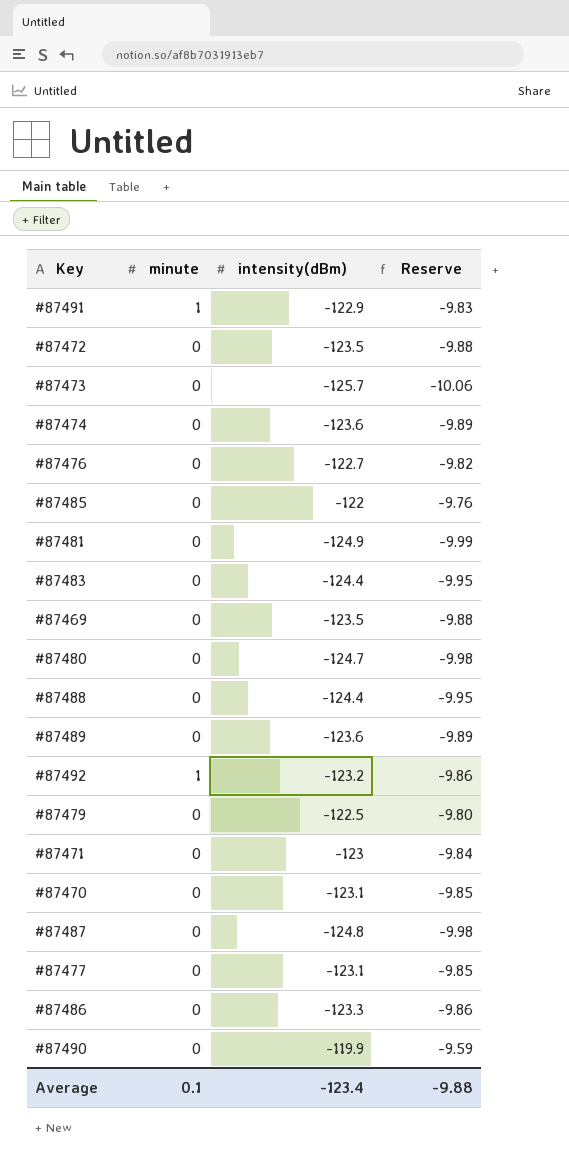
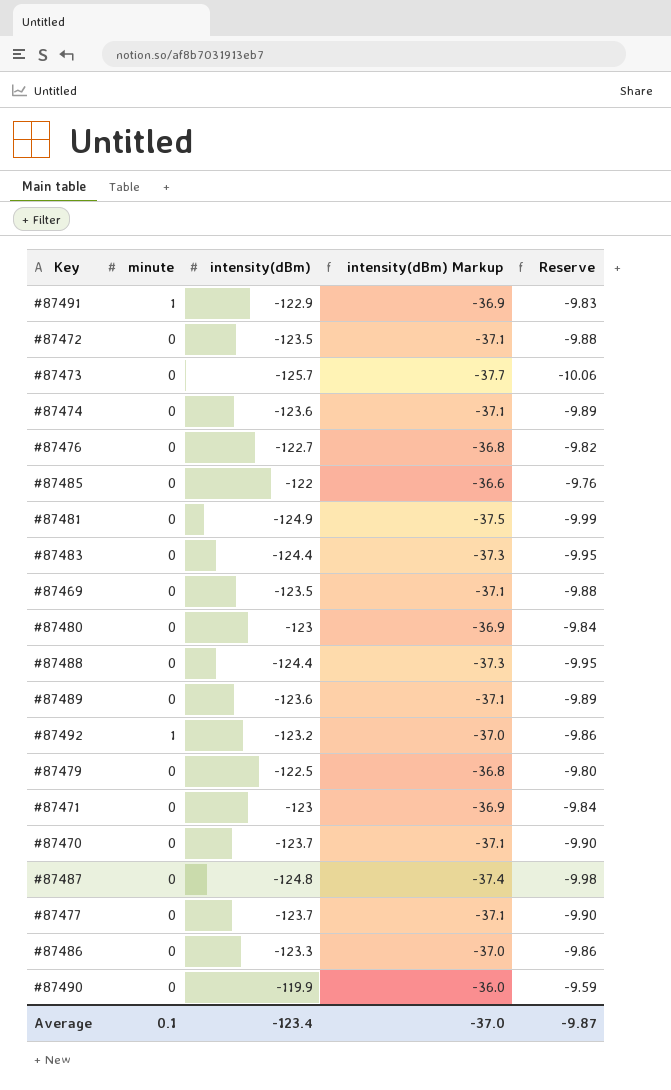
column intensity(dBm) Markup | formula: none -> [intensity(dBm)] * 0.3
#87480 | intensity(dBm): -124.7 -> -123
#87480 | Reserve: -9.98 -> -9.84
#87470 | intensity(dBm): -123.1 -> -123.7
#87470 | Reserve: -9.85 -> -9.90
#87477 | intensity(dBm): -123.1 -> -123.7
#87477 | Reserve: -9.85 -> -9.90
Average | Reserve: -9.88 -> -9.87

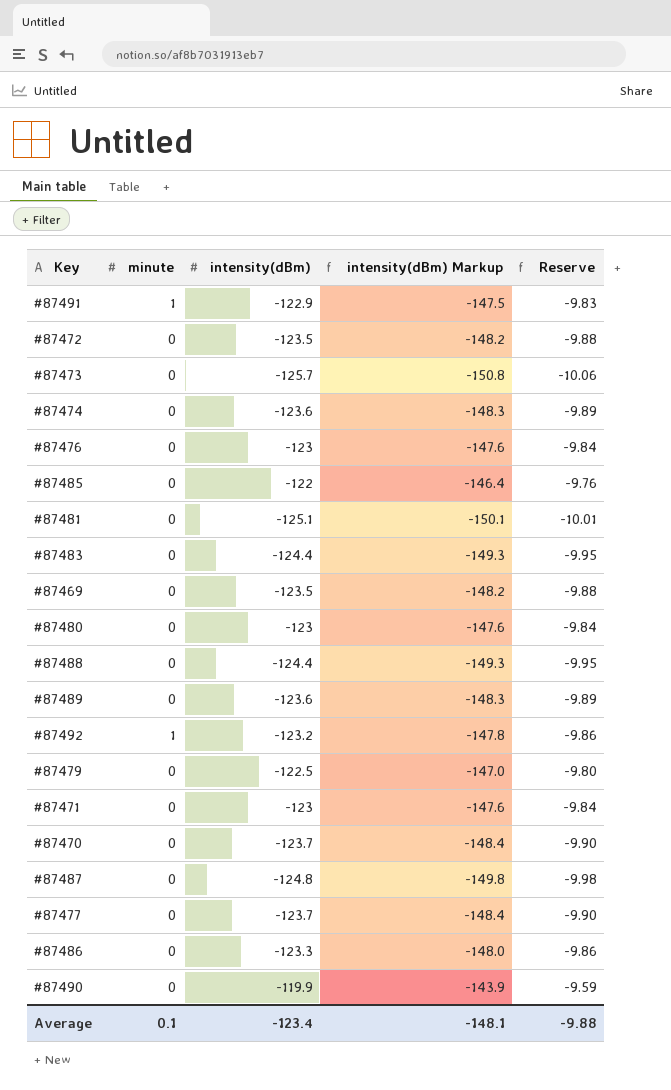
column intensity(dBm) Markup | formula: [intensity(dBm)] * 0.3 -> [intensity(dBm)] * 1.2
#87476 | intensity(dBm): -122.7 -> -123
#87476 | Reserve: -9.82 -> -9.84
#87481 | intensity(dBm): -124.9 -> -125.1
#87481 | Reserve: -9.99 -> -10.01
Average | intensity(dBm) Markup: -37.0 -> -148.1
Average | Reserve: -9.87 -> -9.88

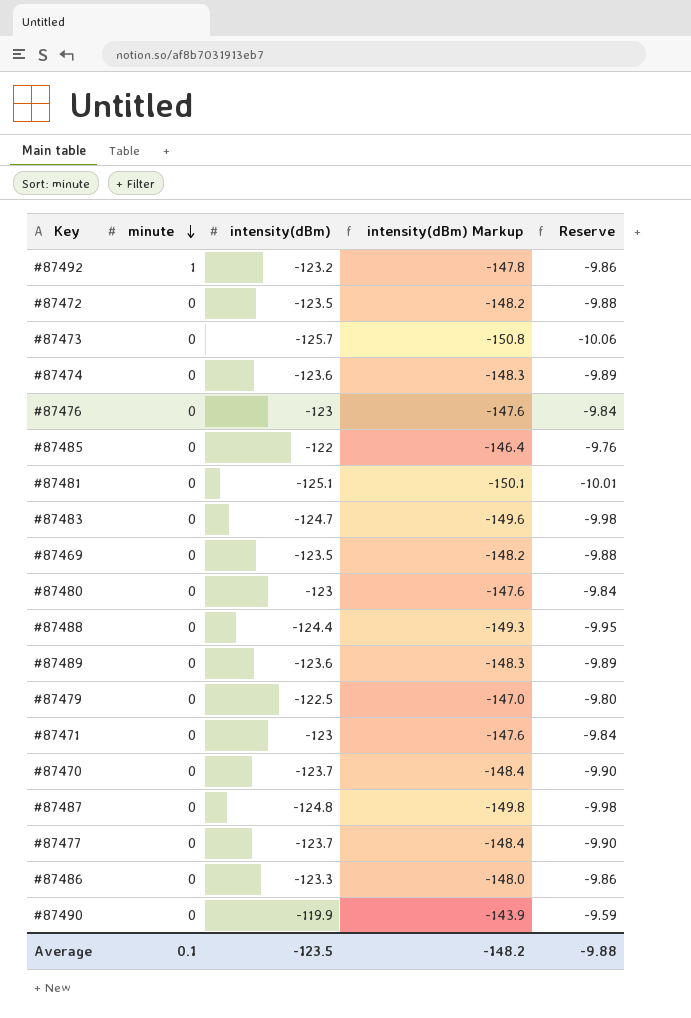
row order: none -> minute descending
row #87491: 1 | -122.9 | -147.5 | -9.83 -> none
#87483 | intensity(dBm): -124.4 -> -124.7
#87483 | intensity(dBm) Markup: -149.3 -> -149.6
#87483 | Reserve: -9.95 -> -9.98
Average | intensity(dBm): -123.4 -> -123.5
Average | intensity(dBm) Markup: -148.1 -> -148.2

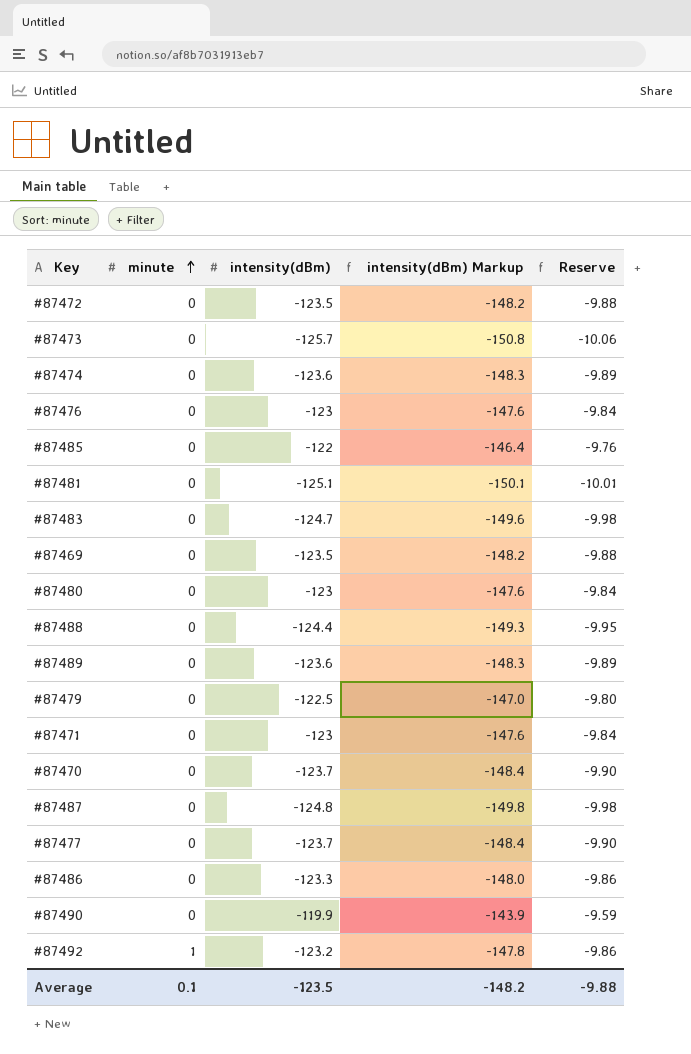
row order: minute descending -> minute ascending

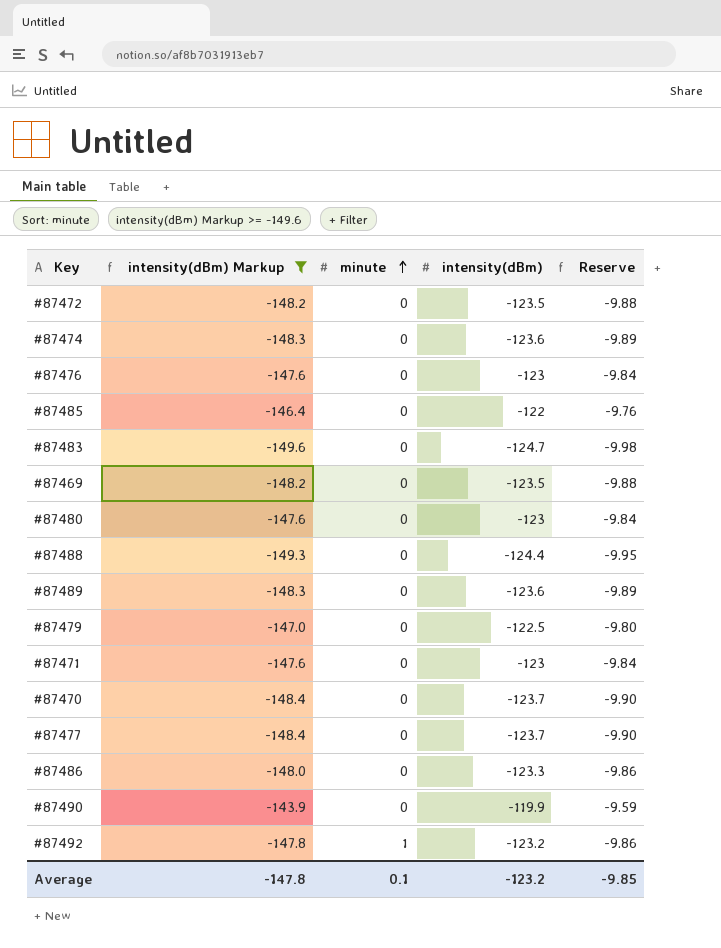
filter: none -> intensity(dBm) Markup >= -149.6
column intensity(dBm) Markup | position: 4 -> 2
Average | intensity(dBm) Markup: -148.2 -> -147.8
Average | intensity(dBm): -123.5 -> -123.2
Average | Reserve: -9.88 -> -9.85

